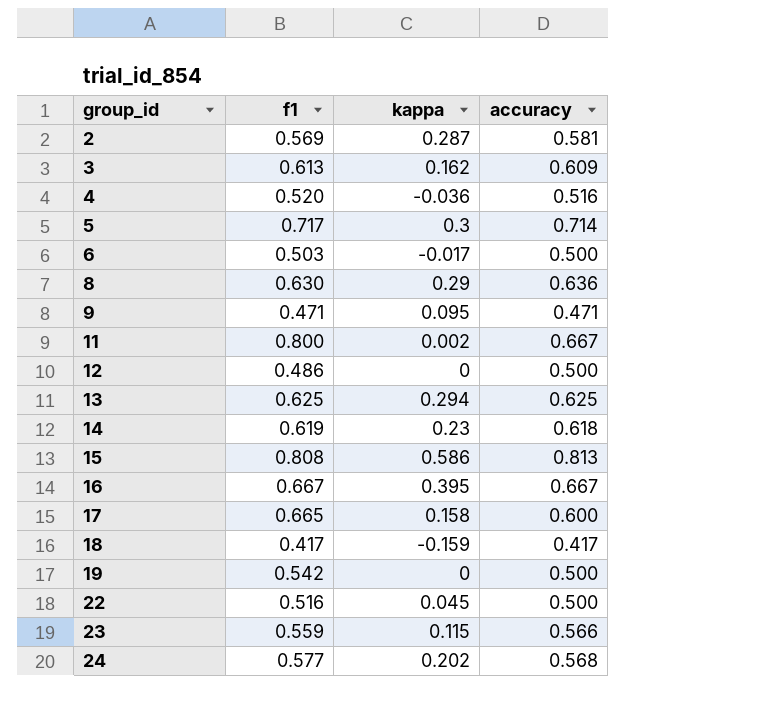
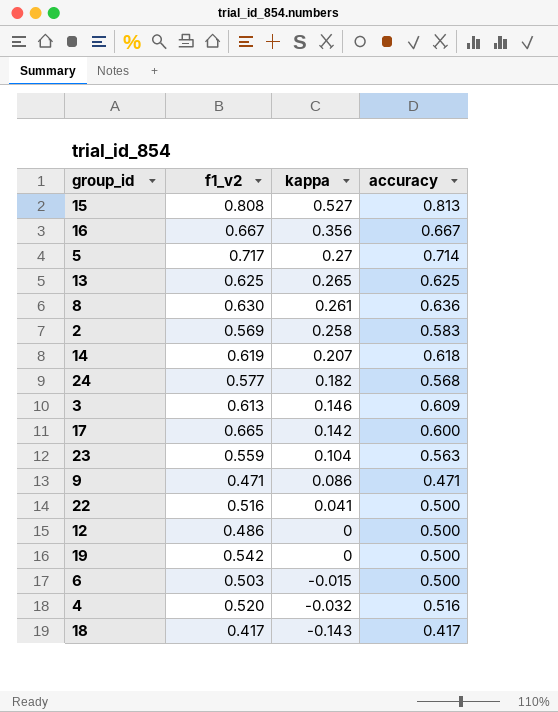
row order: group_id ascending -> kappa descending
column name: f1 -> f1_v2
row 11: 0.800 | 0.002 | 0.667 -> none
15 | kappa: 0.586 -> 0.527
16 | kappa: 0.395 -> 0.356
5 | kappa: 0.3 -> 0.27
13 | kappa: 0.294 -> 0.265
8 | kappa: 0.29 -> 0.261
2 | kappa: 0.287 -> 0.258
2 | accuracy: 0.581 -> 0.583
14 | kappa: 0.23 -> 0.207
24 | kappa: 0.202 -> 0.182
3 | kappa: 0.162 -> 0.146
17 | kappa: 0.158 -> 0.142
23 | kappa: 0.115 -> 0.104
23 | accuracy: 0.566 -> 0.563
9 | kappa: 0.095 -> 0.086
22 | kappa: 0.045 -> 0.041
6 | kappa: -0.017 -> -0.015
4 | kappa: -0.036 -> -0.032
18 | kappa: -0.159 -> -0.143

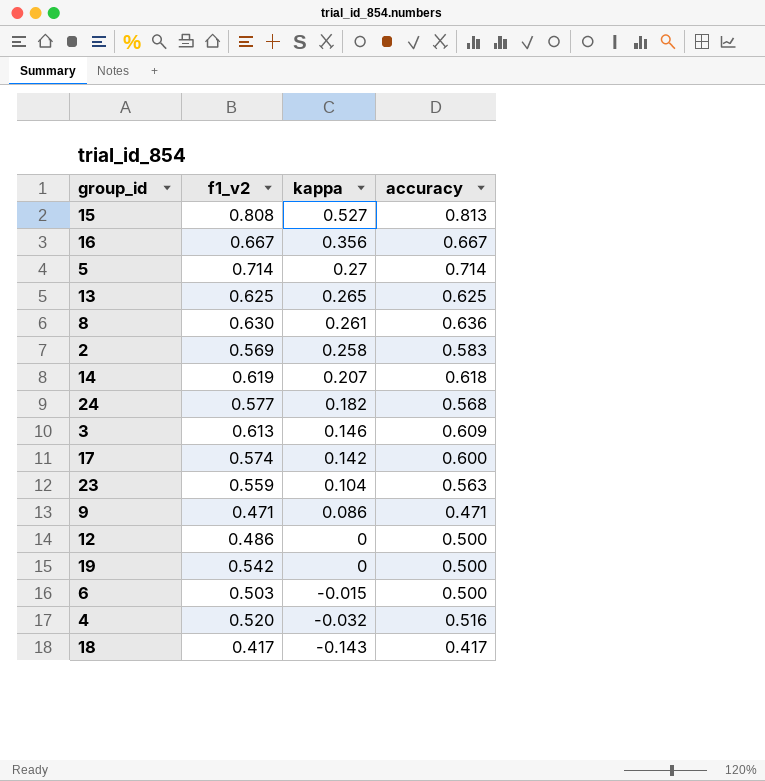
row 22: 0.516 | 0.041 | 0.500 -> none
5 | f1_v2: 0.717 -> 0.714
17 | f1_v2: 0.665 -> 0.574

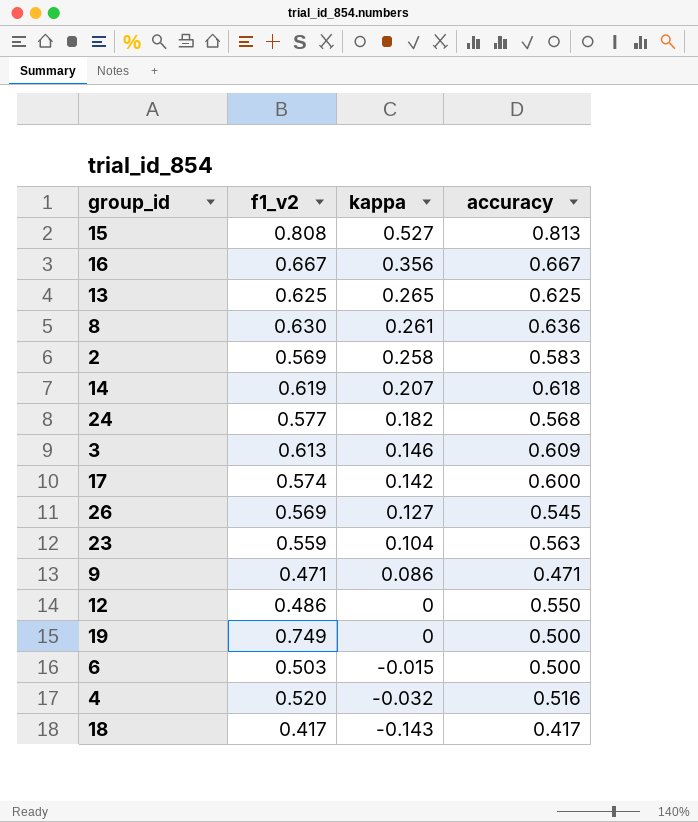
row 5: 0.714 | 0.27 | 0.714 -> none
row 26: none -> 0.569 | 0.127 | 0.545
12 | accuracy: 0.500 -> 0.550
19 | f1_v2: 0.542 -> 0.749

